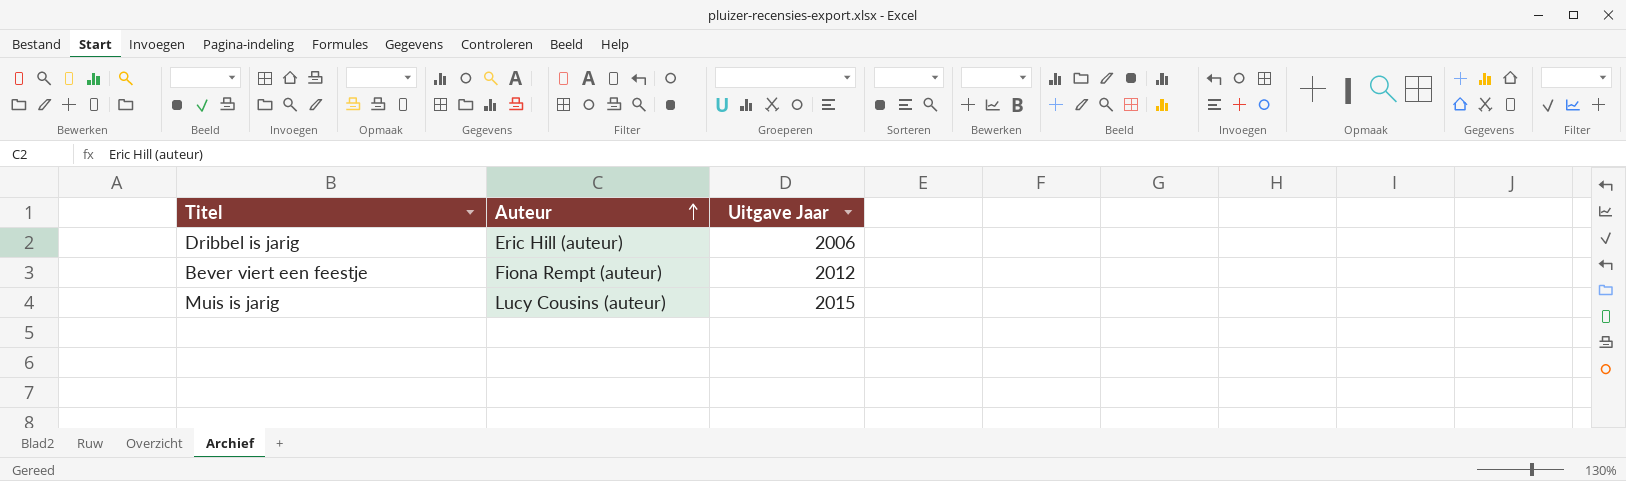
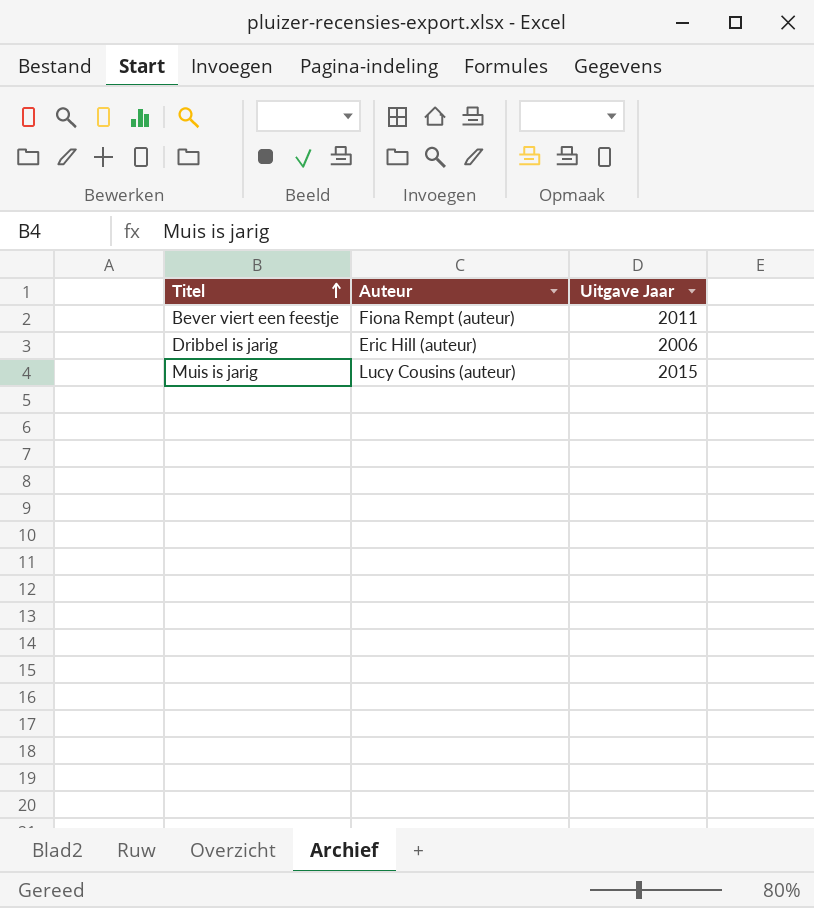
row order: Auteur ascending -> Titel ascending
Bever viert een feestje | Uitgave Jaar: 2012 -> 2011

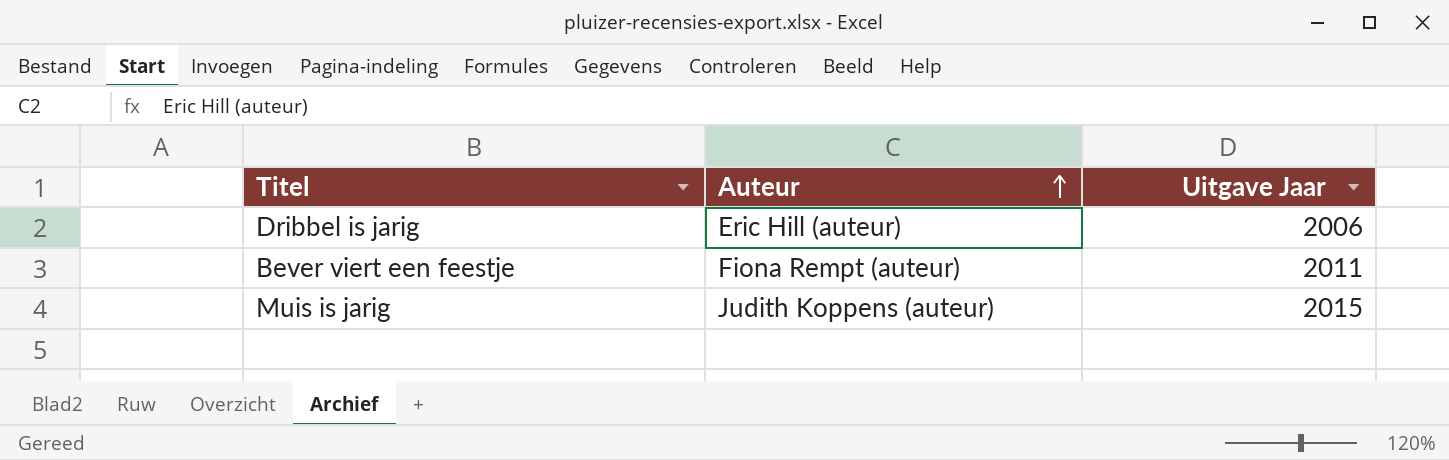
row order: Titel ascending -> Auteur ascending
Muis is jarig | Auteur: Lucy Cousins (auteur) -> Judith Koppens (auteur)

